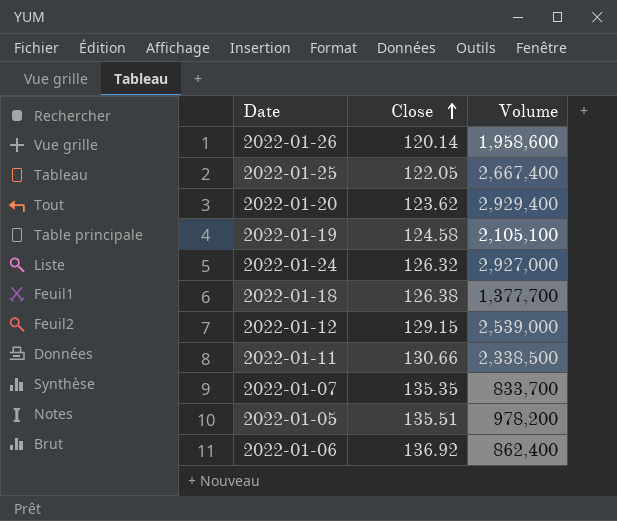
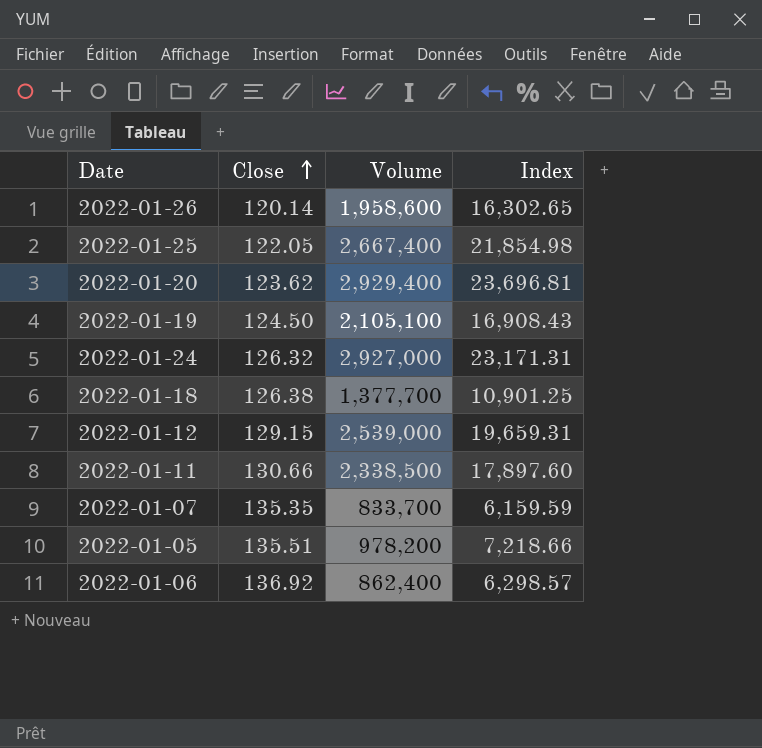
column Index | formula: none -> [Volume] / [Close]
2022-01-19 | Close: 124.58 -> 124.50

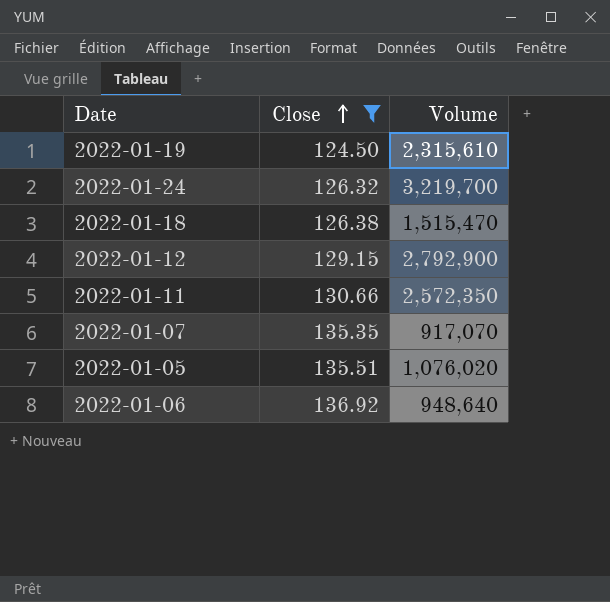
filter: none -> Close >= 124.50
column Index | formula: [Volume] / [Close] -> none
2022-01-19 | Volume: 2,105,100 -> 2,315,610
2022-01-24 | Volume: 2,927,000 -> 3,219,700
2022-01-18 | Volume: 1,377,700 -> 1,515,470
2022-01-12 | Volume: 2,539,000 -> 2,792,900
2022-01-11 | Volume: 2,338,500 -> 2,572,350
2022-01-07 | Volume: 833,700 -> 917,070
2022-01-05 | Volume: 978,200 -> 1,076,020
2022-01-06 | Volume: 862,400 -> 948,640

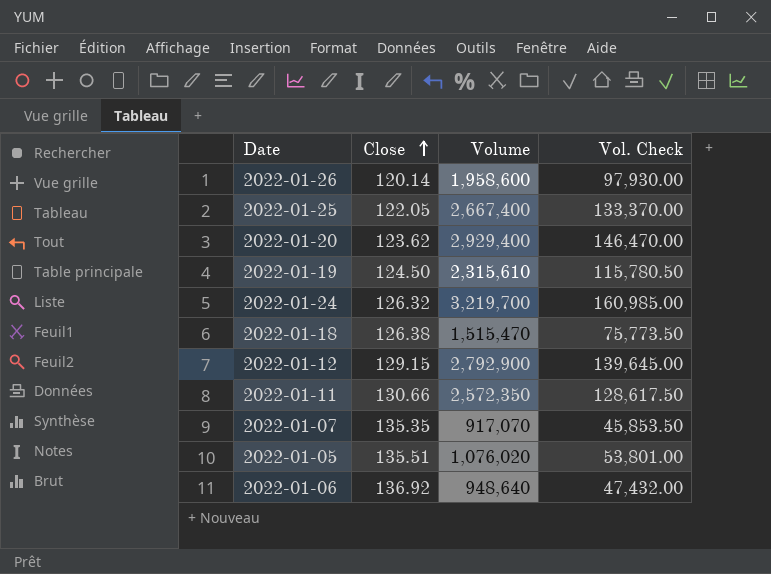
filter: Close >= 124.50 -> none
column Vol. Check | formula: none -> [Volume] * 0.05

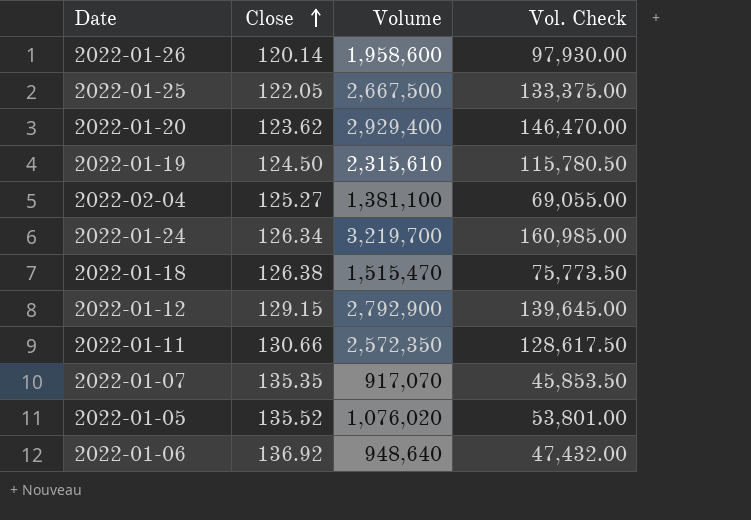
2022-01-25 | Volume: 2,667,400 -> 2,667,500
2022-01-25 | Vol. Check: 133,370.00 -> 133,375.00
row 2022-02-04: none -> 125.27 | 1,381,100 | 69,055.00
2022-01-24 | Close: 126.32 -> 126.34
2022-01-05 | Close: 135.51 -> 135.52

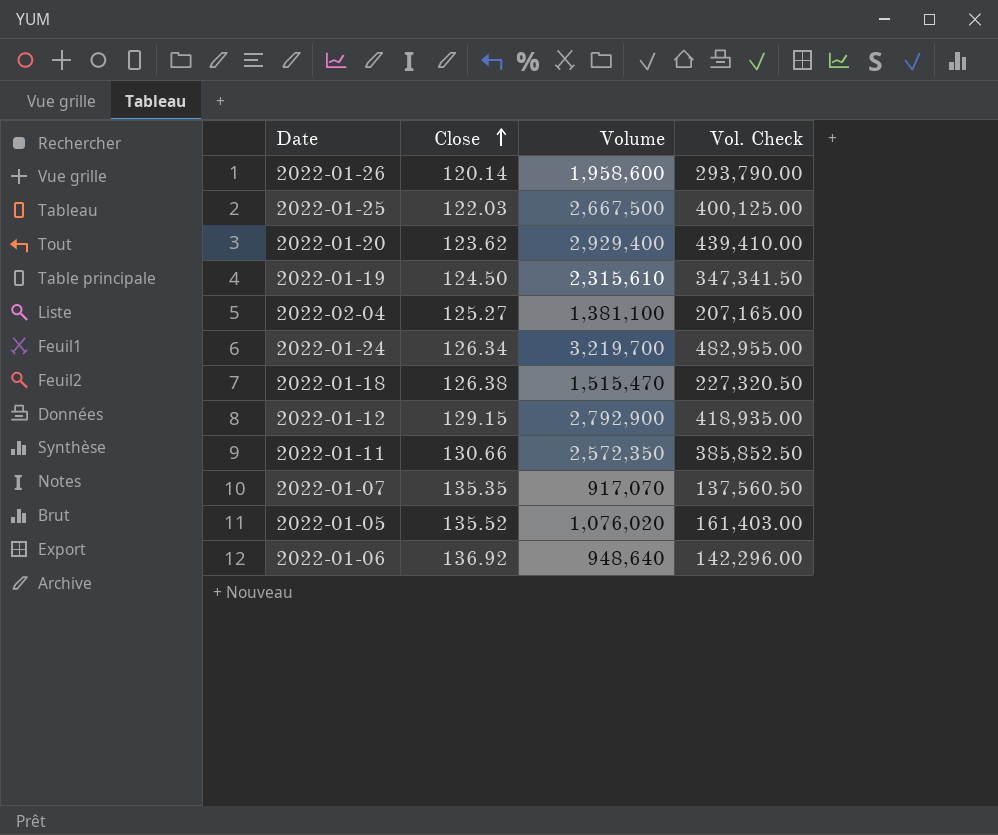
column Vol. Check | formula: [Volume] * 0.05 -> [Volume] * 0.15
2022-01-25 | Close: 122.05 -> 122.03

